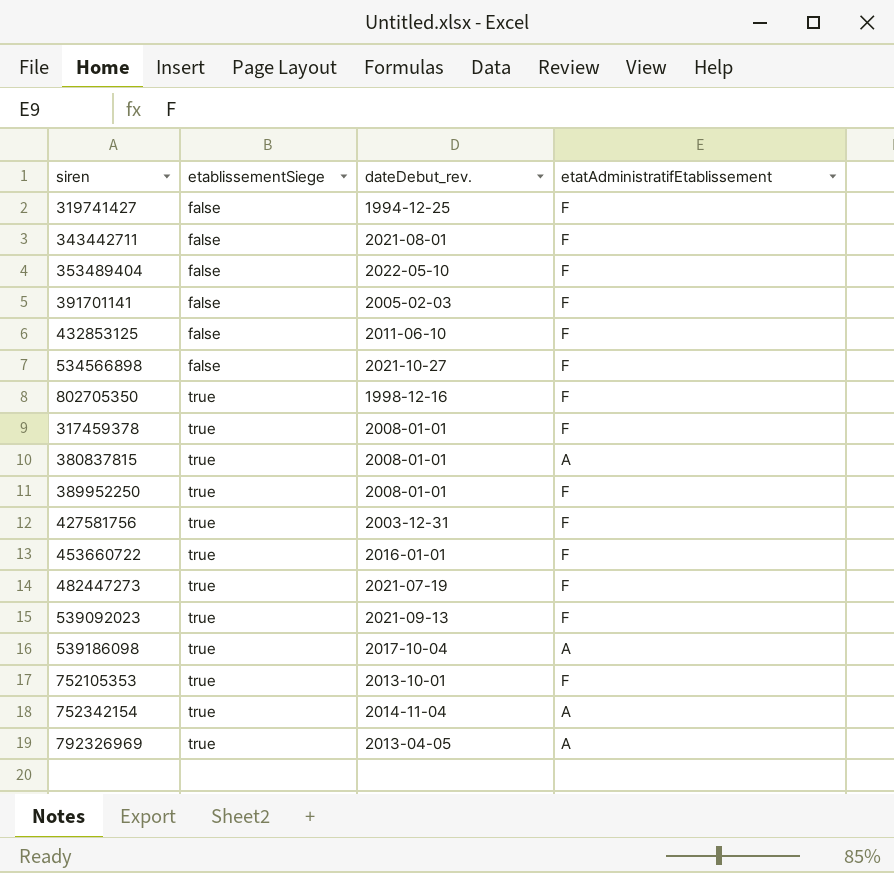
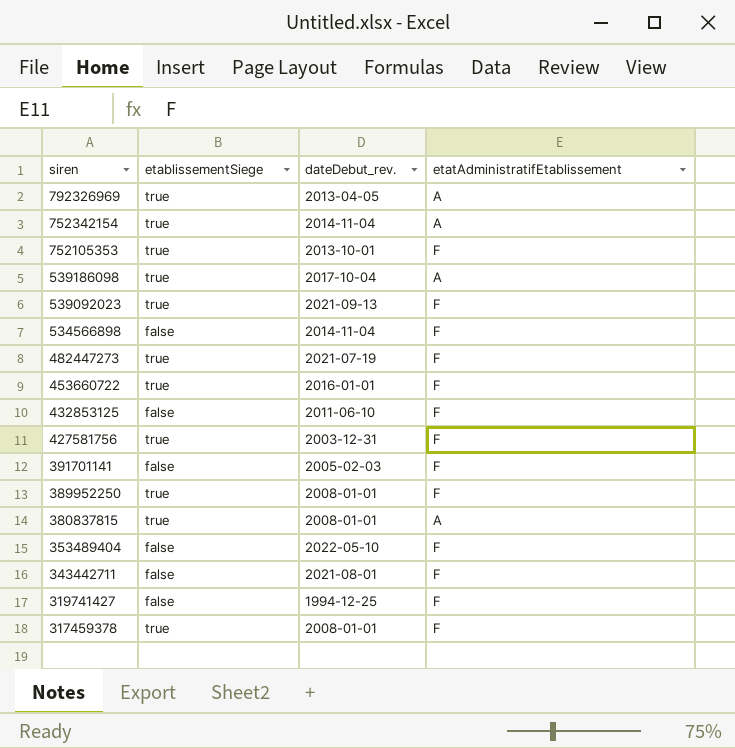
row order: etablissementSiege ascending -> siren descending
row 802705350: true | 1998-12-16 | F -> none
534566898 | dateDebut_rev.: 2021-10-27 -> 2014-11-04

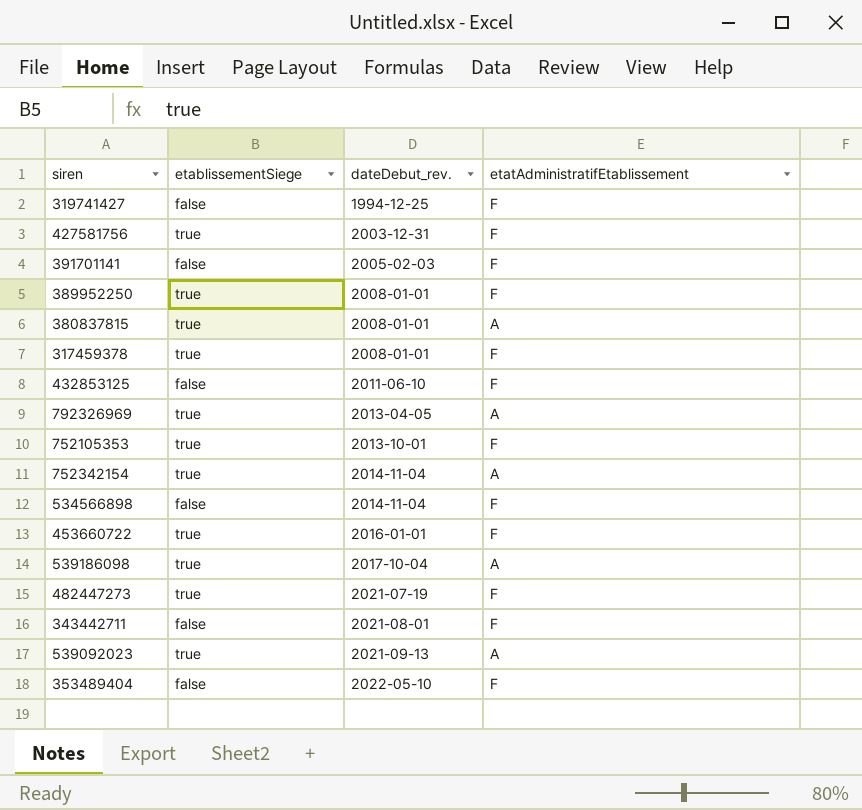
row order: siren descending -> dateDebut_rev. ascending
539092023 | etatAdministratifEtablissement: F -> A

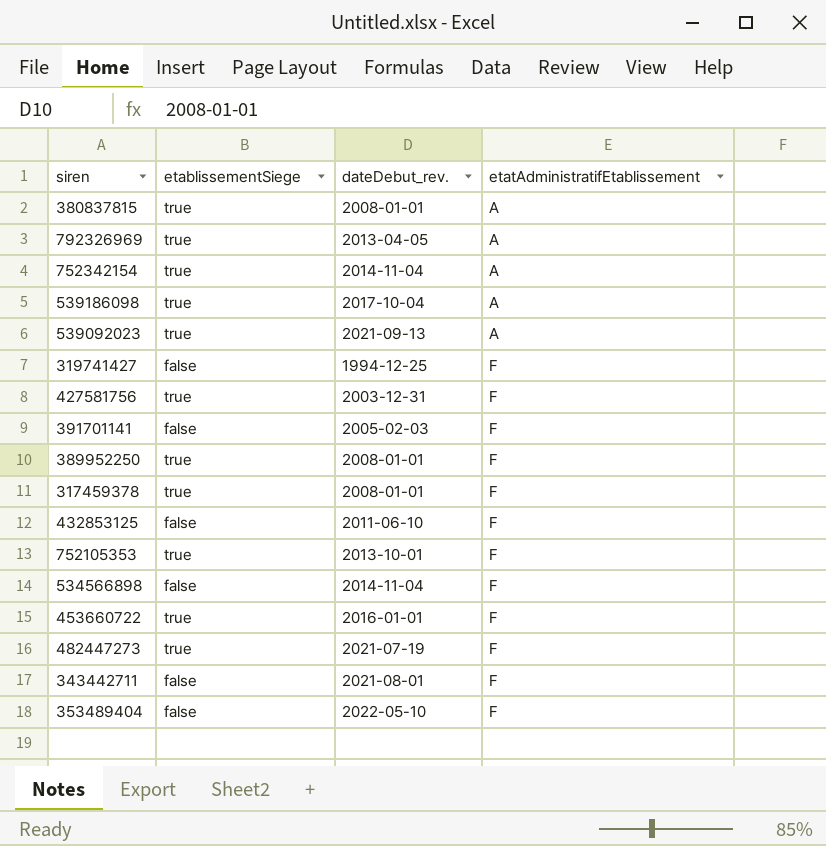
row order: dateDebut_rev. ascending -> etatAdministratifEtablissement ascending

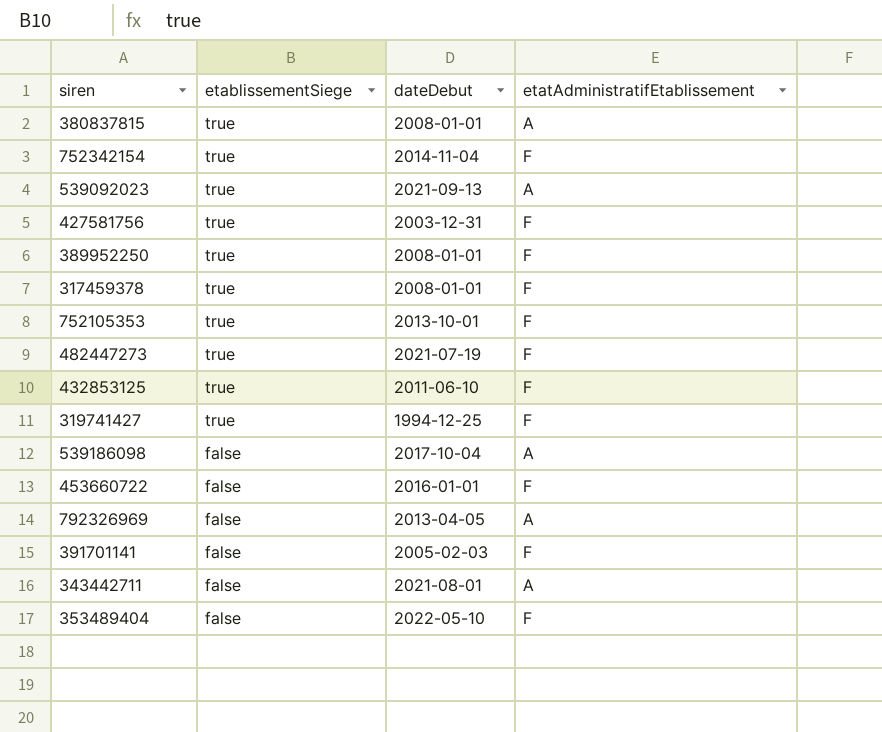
row order: etatAdministratifEtablissement ascending -> etablissementSiege descending
column name: dateDebut_rev. -> dateDebut
row 534566898: false | 2014-11-04 | F -> none
752342154 | etatAdministratifEtablissement: A -> F
432853125 | etablissementSiege: false -> true
319741427 | etablissementSiege: false -> true
539186098 | etablissementSiege: true -> false
453660722 | etablissementSiege: true -> false
792326969 | etablissementSiege: true -> false
343442711 | etatAdministratifEtablissement: F -> A

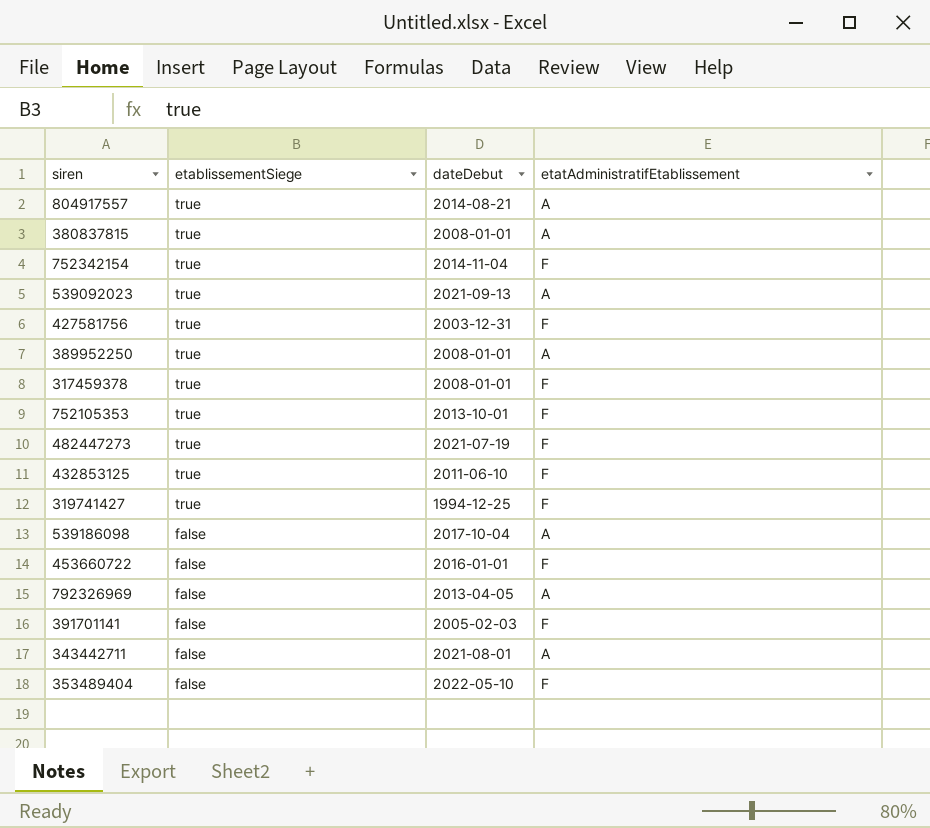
row 804917557: none -> true | 2014-08-21 | A
389952250 | etatAdministratifEtablissement: F -> A

